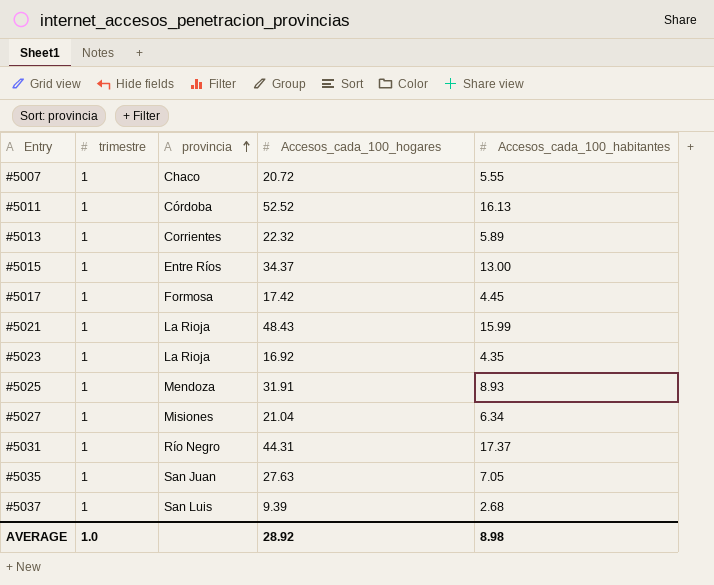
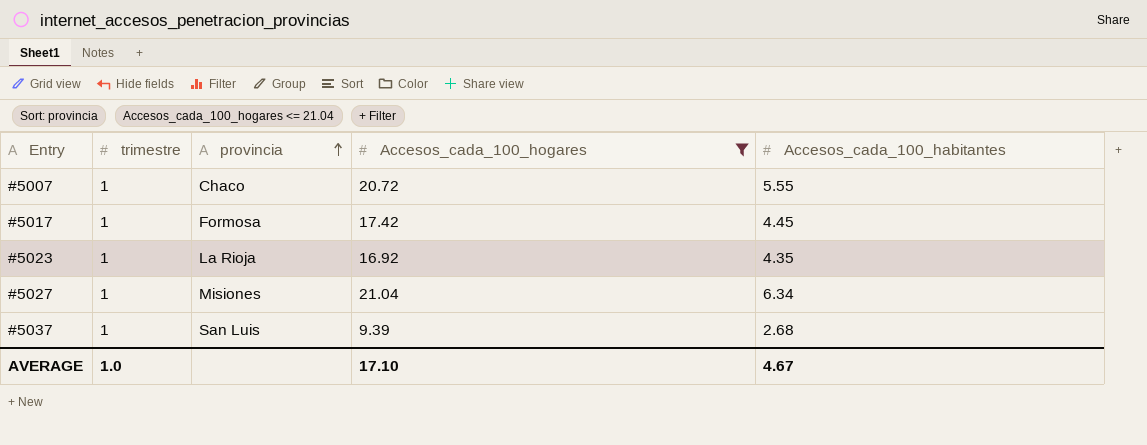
filter: none -> Accesos_cada_100_hogares <= 21.04
AVERAGE | Accesos_cada_100_hogares: 28.92 -> 17.10
AVERAGE | Accesos_cada_100_habitantes: 8.98 -> 4.67

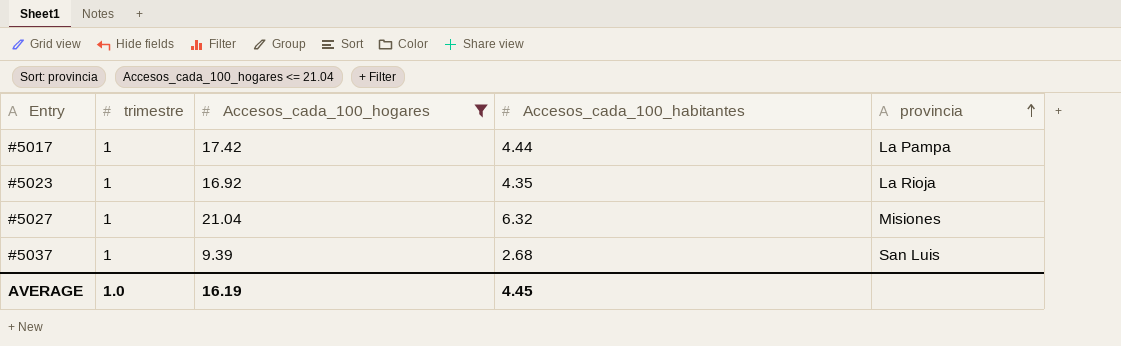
column provincia | position: 3 -> 5
row #5007: 1 | Chaco | 20.72 | 5.55 -> none
#5017 | Accesos_cada_100_habitantes: 4.45 -> 4.44
#5017 | provincia: Formosa -> La Pampa
#5027 | Accesos_cada_100_habitantes: 6.34 -> 6.32
AVERAGE | Accesos_cada_100_hogares: 17.10 -> 16.19
AVERAGE | Accesos_cada_100_habitantes: 4.67 -> 4.45

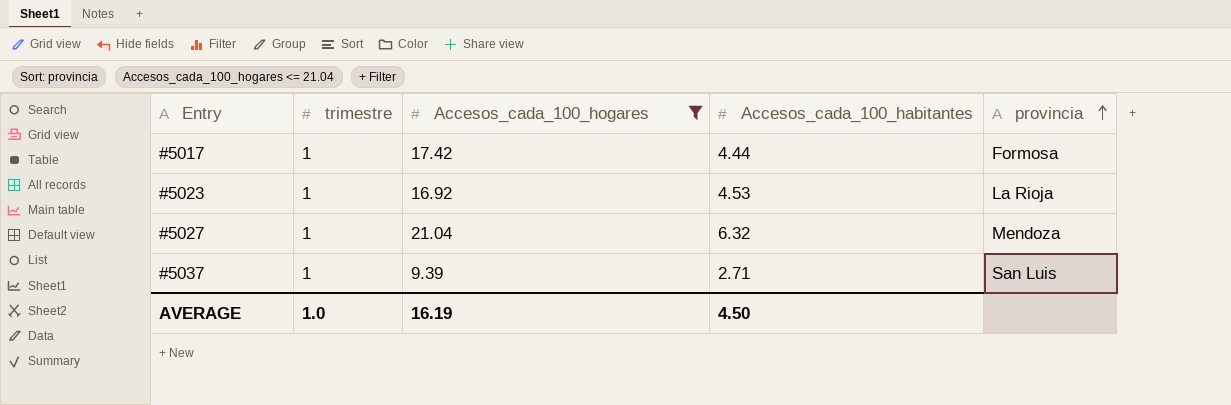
#5017 | provincia: La Pampa -> Formosa
#5023 | Accesos_cada_100_habitantes: 4.35 -> 4.53
#5027 | provincia: Misiones -> Mendoza
#5037 | Accesos_cada_100_habitantes: 2.68 -> 2.71
AVERAGE | Accesos_cada_100_habitantes: 4.45 -> 4.50

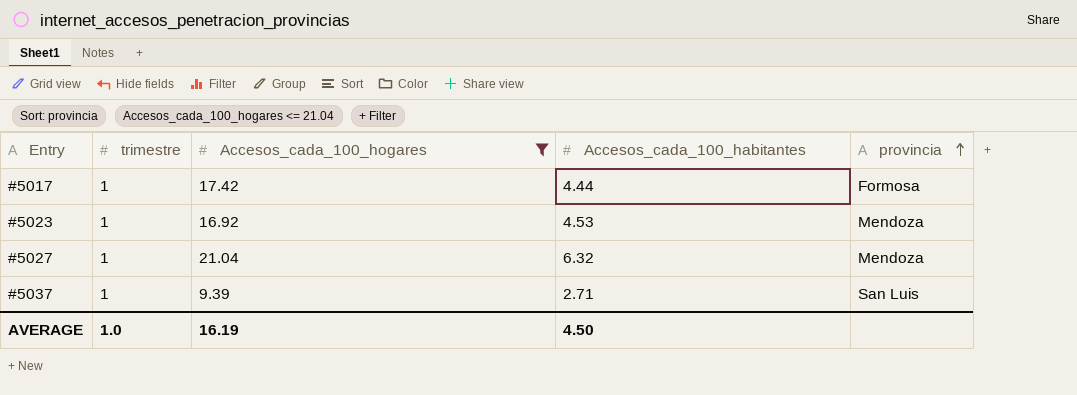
#5023 | provincia: La Rioja -> Mendoza

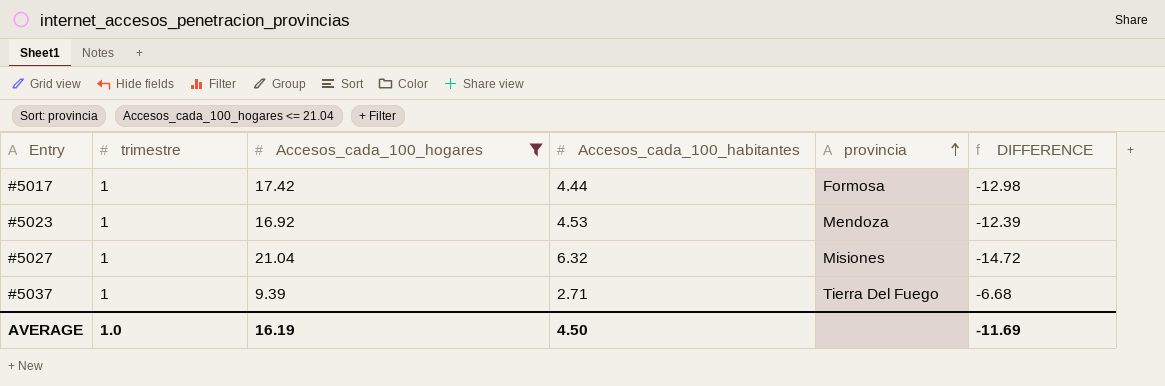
column DIFFERENCE | formula: none -> [Accesos_cada_100_habitantes] - [Accesos_cada_100_hogares]
#5027 | provincia: Mendoza -> Misiones
#5037 | provincia: San Luis -> Tierra Del Fuego

